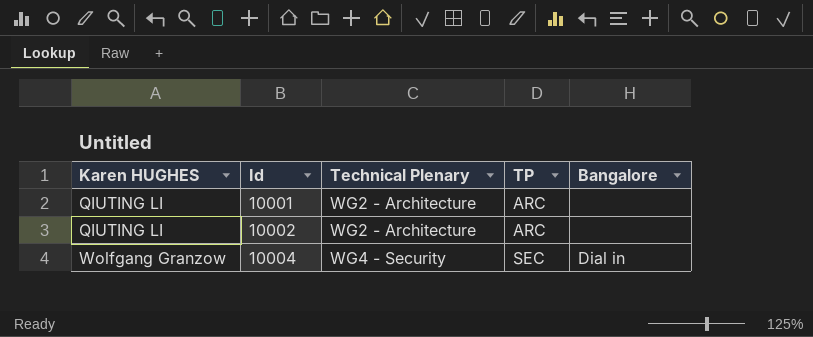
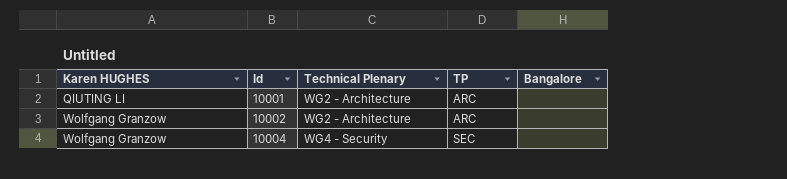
10002 | Karen HUGHES: QIUTING LI -> Wolfgang Granzow
10004 | Bangalore: Dial in -> none

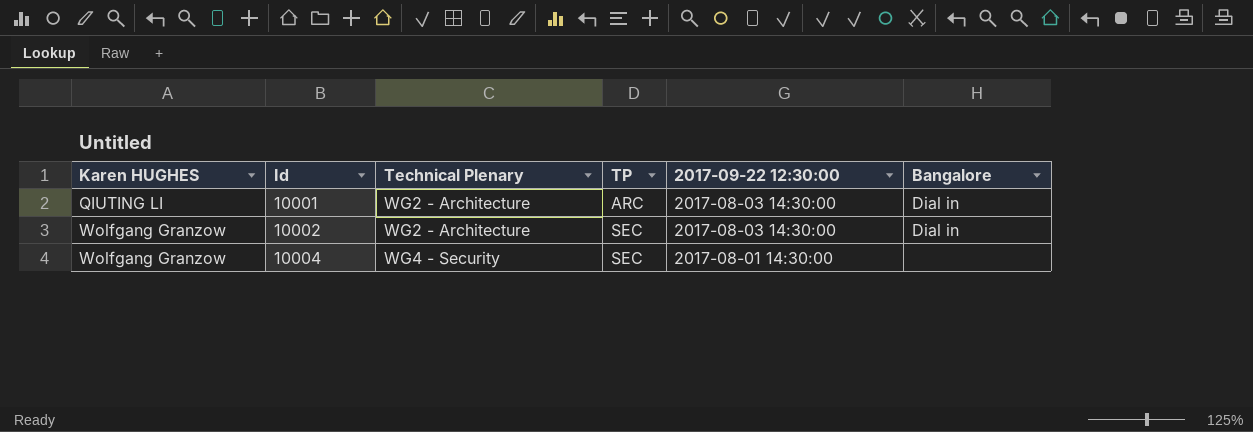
column 2017-09-22 12:30:00 | position: none -> 5
10001 | Bangalore: none -> Dial in
10002 | TP: ARC -> SEC
10002 | Bangalore: none -> Dial in

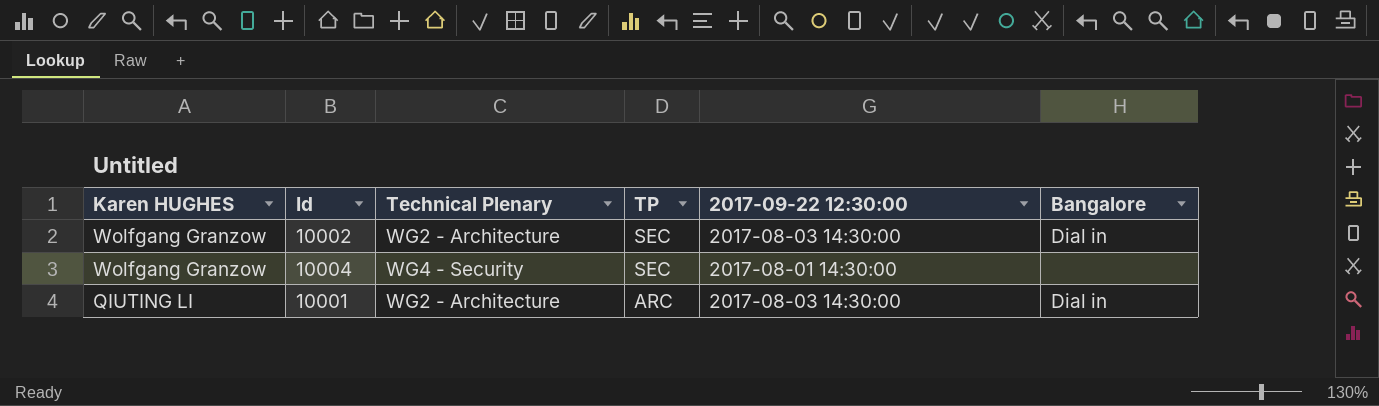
row order: Karen HUGHES ascending -> Karen HUGHES descending

